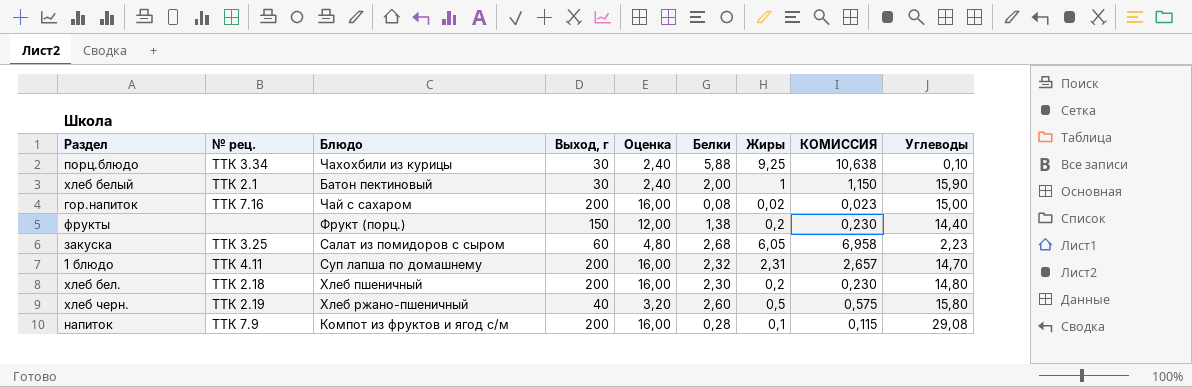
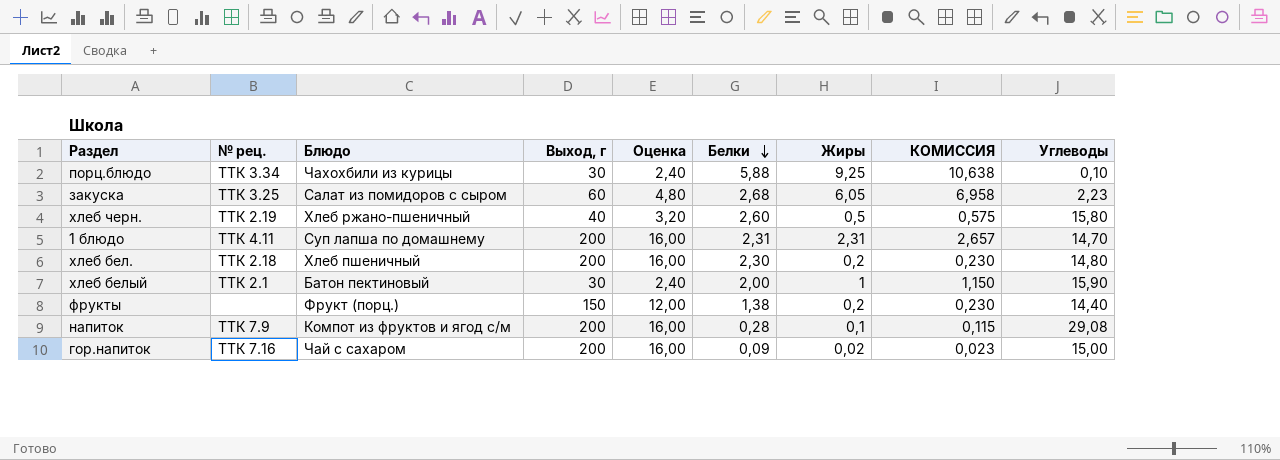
row order: none -> Белки descending
1 блюдо | Белки: 2,32 -> 2,31
гор.напиток | Белки: 0,08 -> 0,09

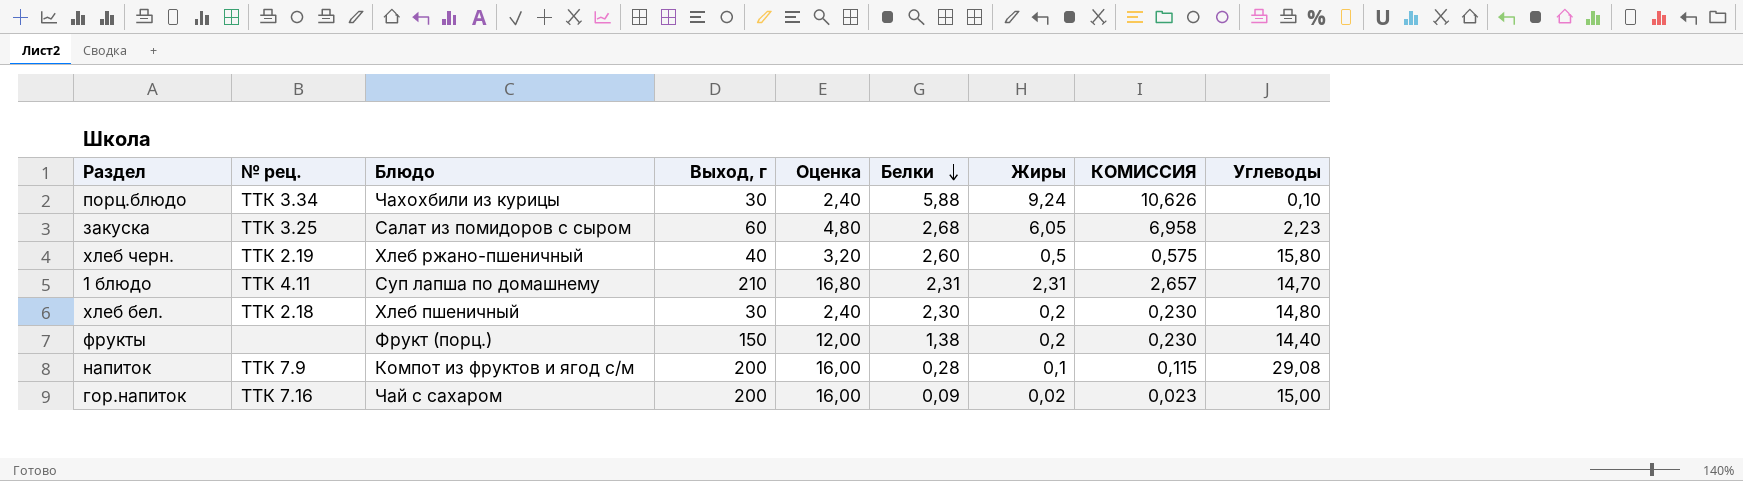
row хлеб белый: ТТК 2.1 | Батон пектиновый | 30 | 2,40 | 2,00 | 1 | 1,150 | 15,90 -> none
порц.блюдо | Жиры: 9,25 -> 9,24
порц.блюдо | КОМИССИЯ: 10,638 -> 10,626
1 блюдо | Выход, г: 200 -> 210
1 блюдо | Оценка: 16,00 -> 16,80
хлеб бел. | Выход, г: 200 -> 30
хлеб бел. | Оценка: 16,00 -> 2,40

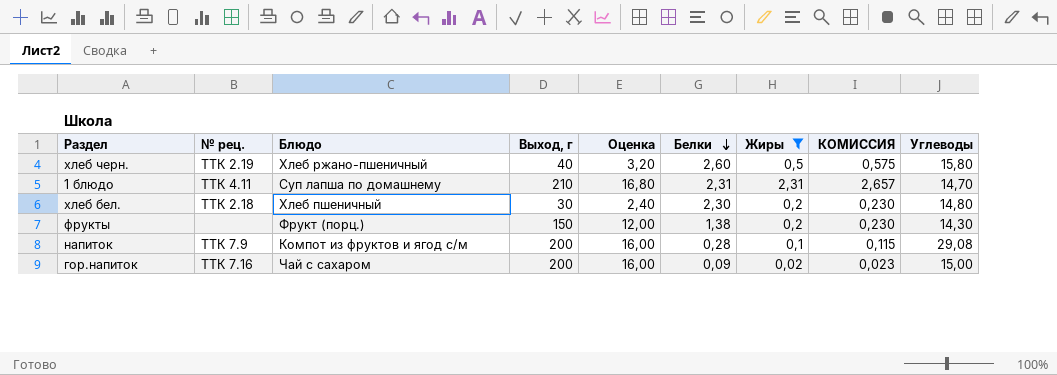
filter: none -> Жиры <= 2,31
фрукты | Углеводы: 14,40 -> 14,30

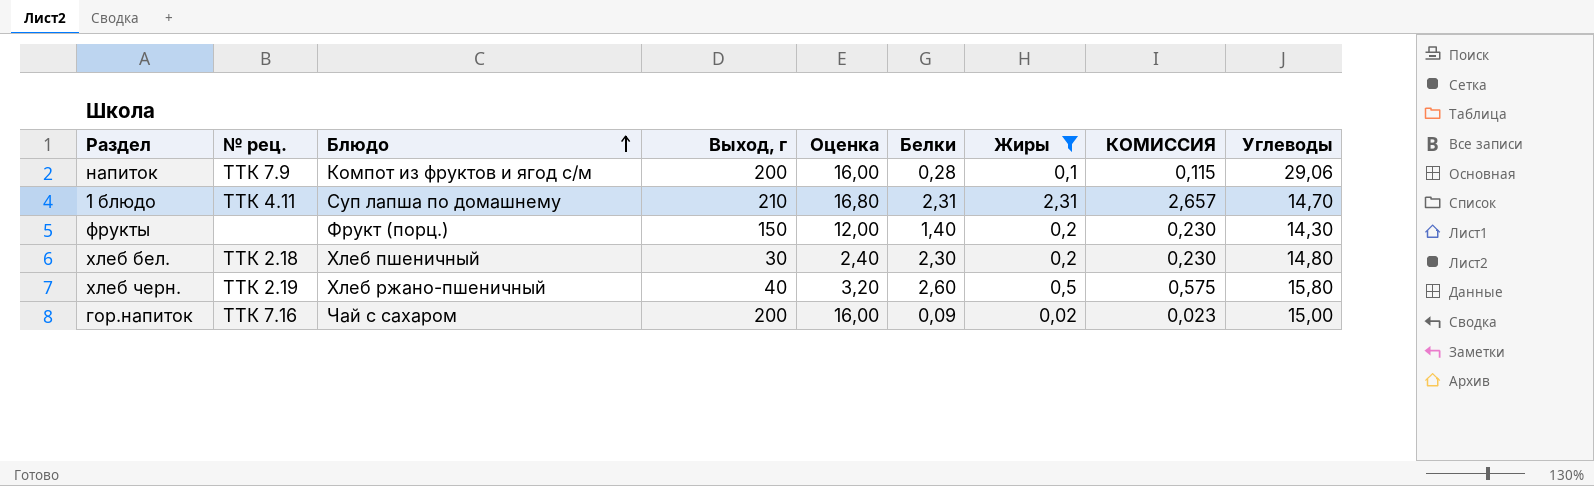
row order: Белки descending -> Блюдо ascending
напиток | Углеводы: 29,08 -> 29,06
фрукты | Белки: 1,38 -> 1,40

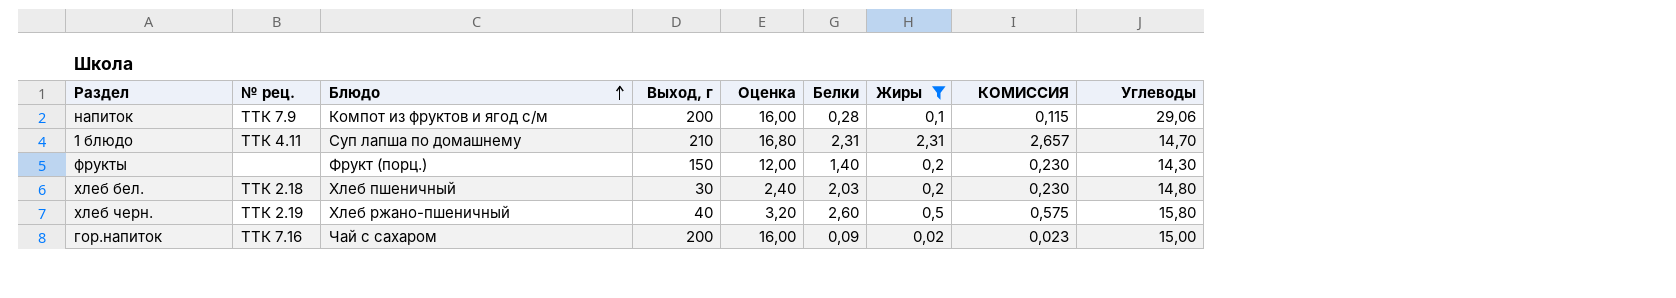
хлеб бел. | Белки: 2,30 -> 2,03

